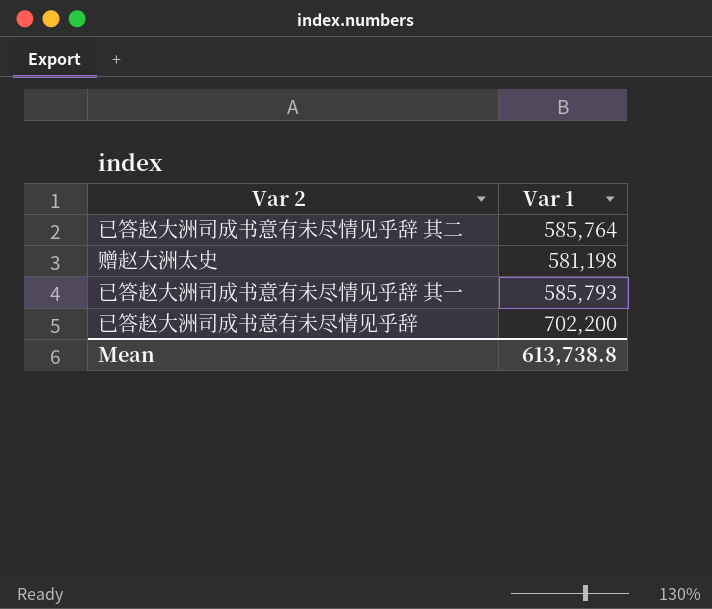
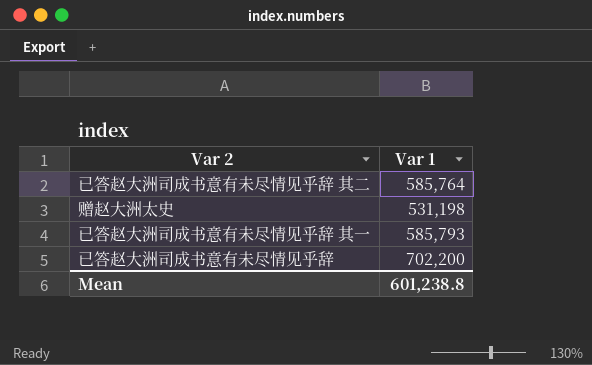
赠赵大洲太史 | Var 1: 581,198 -> 531,198
Mean | Var 1: 613,738.8 -> 601,238.8

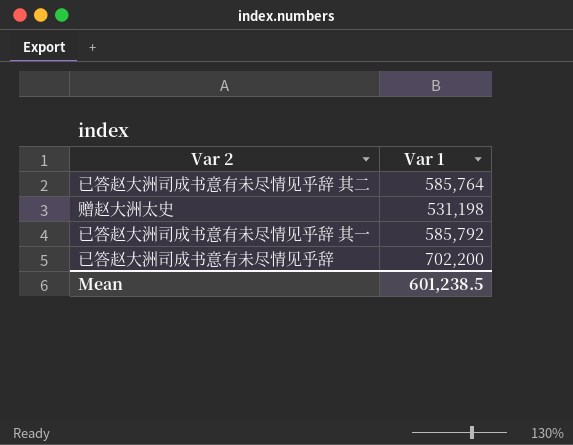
已答赵大洲司成书意有未尽情见乎辞 其一 | Var 1: 585,793 -> 585,792
Mean | Var 1: 601,238.8 -> 601,238.5

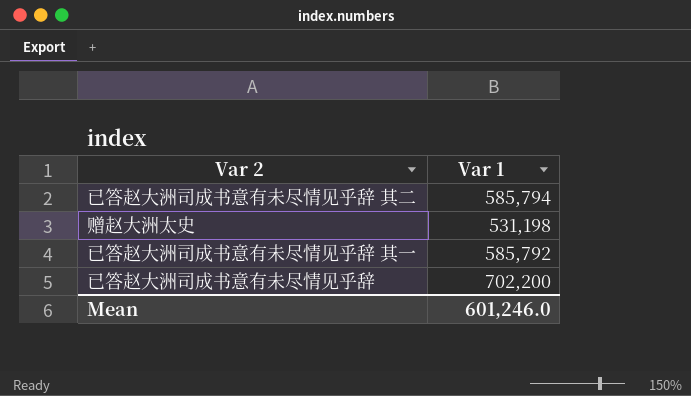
已答赵大洲司成书意有未尽情见乎辞 其二 | Var 1: 585,764 -> 585,794
Mean | Var 1: 601,238.5 -> 601,246.0

